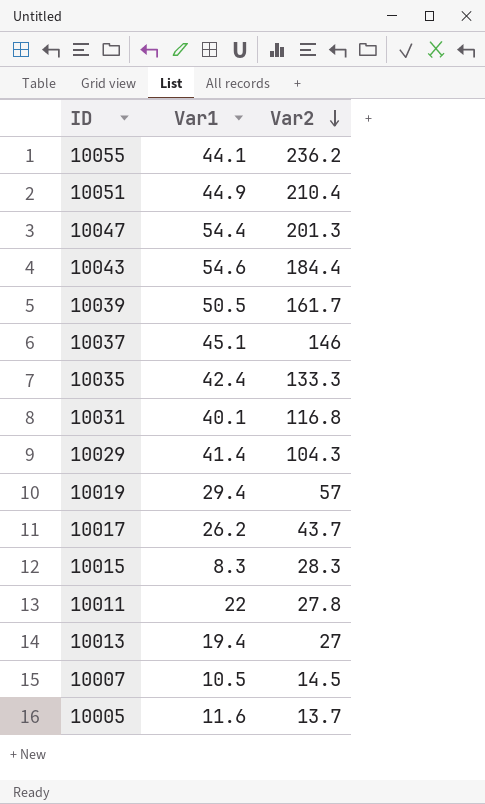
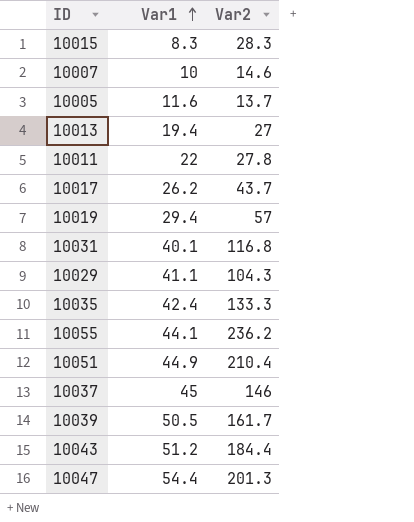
row order: Var2 descending -> Var1 ascending
10007 | Var1: 10.5 -> 10
10007 | Var2: 14.5 -> 14.6
10029 | Var1: 41.4 -> 41.1
10037 | Var1: 45.1 -> 45
10043 | Var1: 54.6 -> 51.2

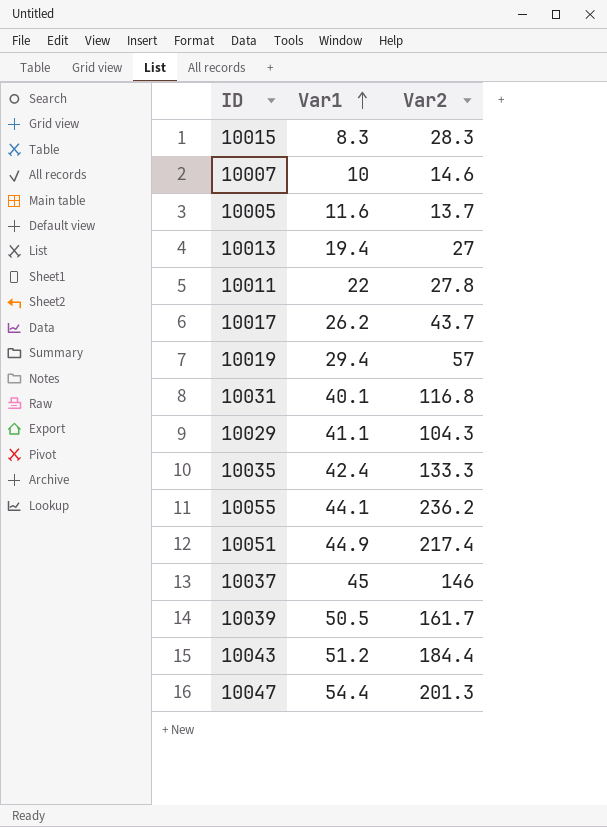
10051 | Var2: 210.4 -> 217.4

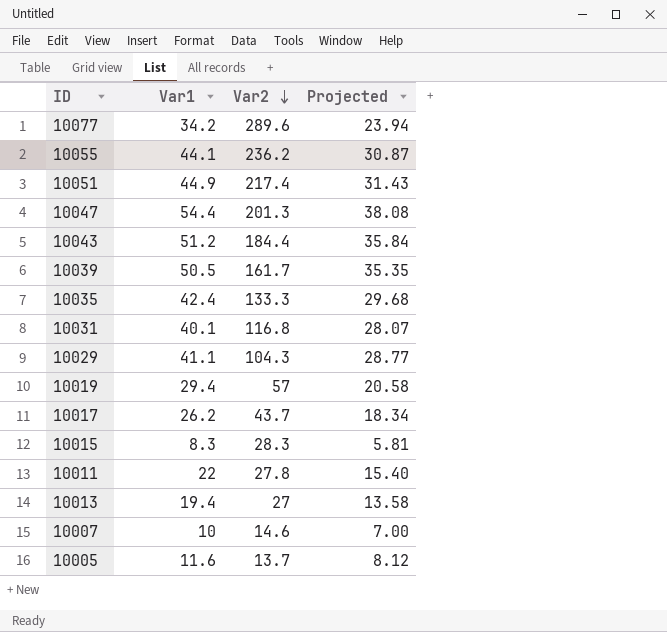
row order: Var1 ascending -> Var2 descending
column Projected | formula: none -> [Var1] * 0.7
row 10037: 45 | 146 -> none
row 10077: none -> 34.2 | 289.6 | 23.94

